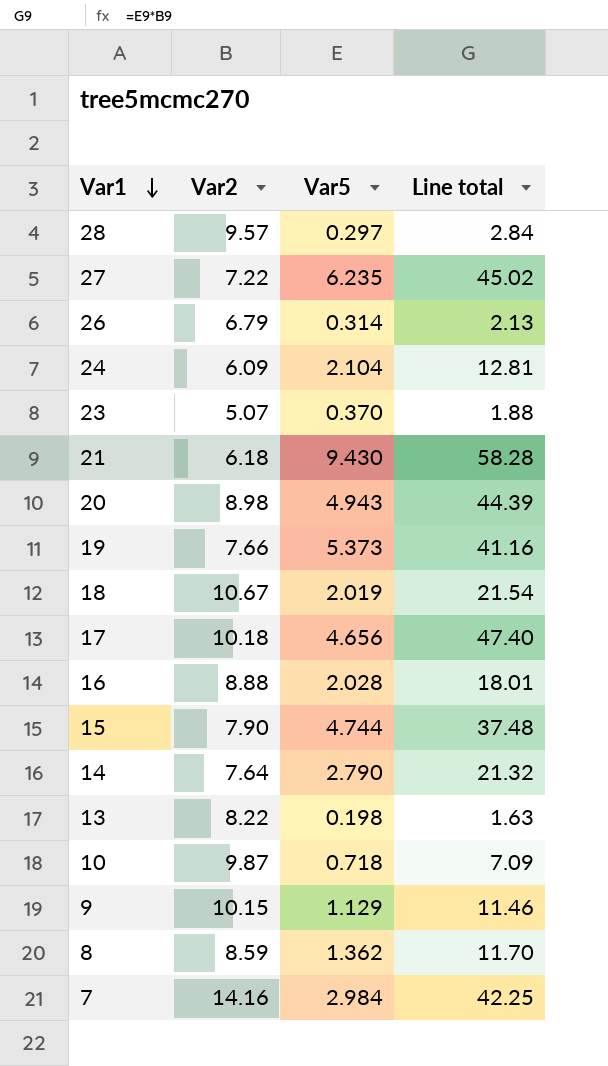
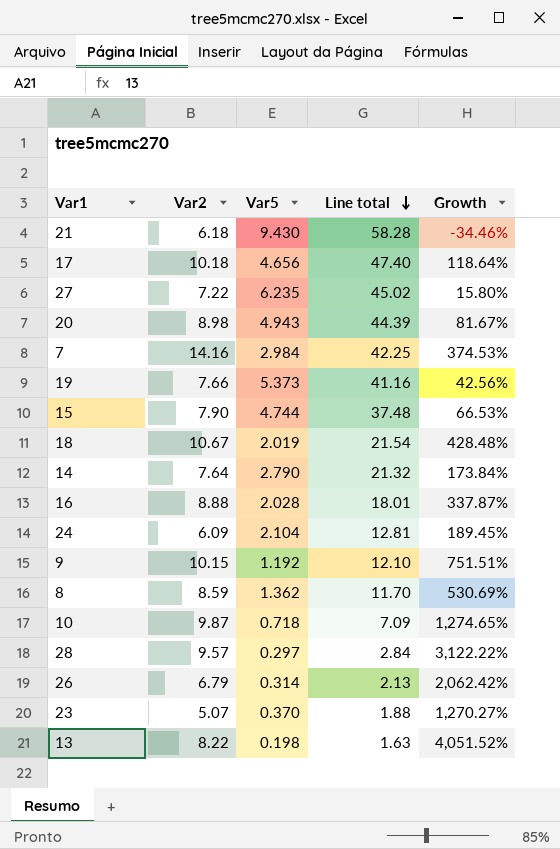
row order: Var1 descending -> Line total descending
column Growth | formula: none -> ([Var2] - [Var5]) / [Var5]
9 | Var5: 1.129 -> 1.192
9 | Line total: 11.46 -> 12.10

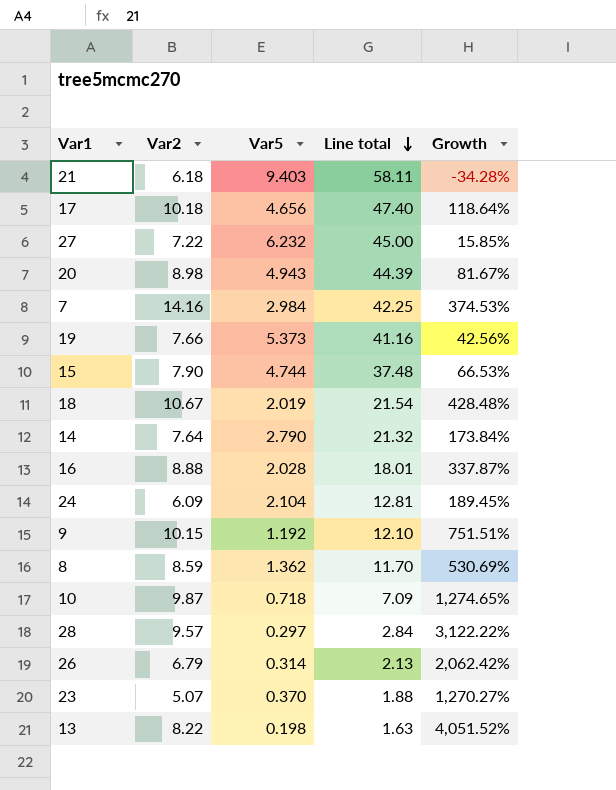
21 | Var5: 9.430 -> 9.403
21 | Line total: 58.28 -> 58.11
21 | Growth: -34.46% -> -34.28%
27 | Var5: 6.235 -> 6.232
27 | Line total: 45.02 -> 45.00
27 | Growth: 15.80% -> 15.85%

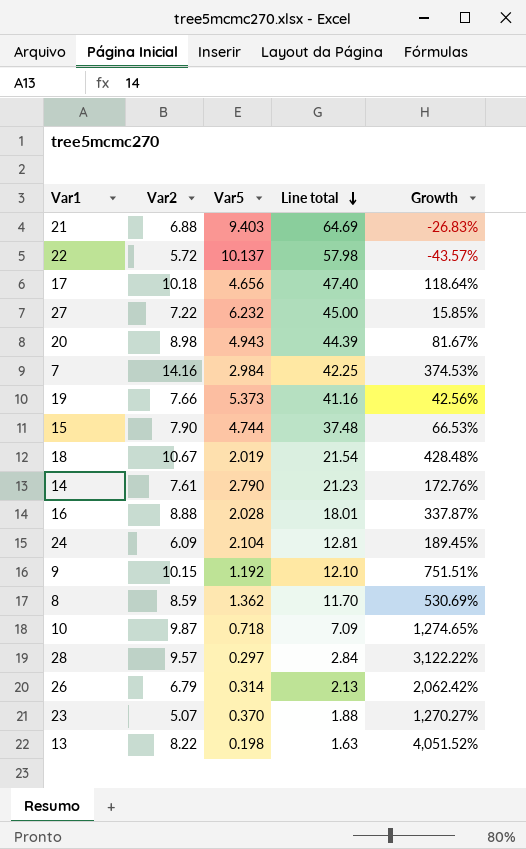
21 | Var2: 6.18 -> 6.88
21 | Line total: 58.11 -> 64.69
21 | Growth: -34.28% -> -26.83%
row 22: none -> 5.72 | 10.137 | 57.98 | -43.57%
14 | Var2: 7.64 -> 7.61
14 | Line total: 21.32 -> 21.23
14 | Growth: 173.84% -> 172.76%

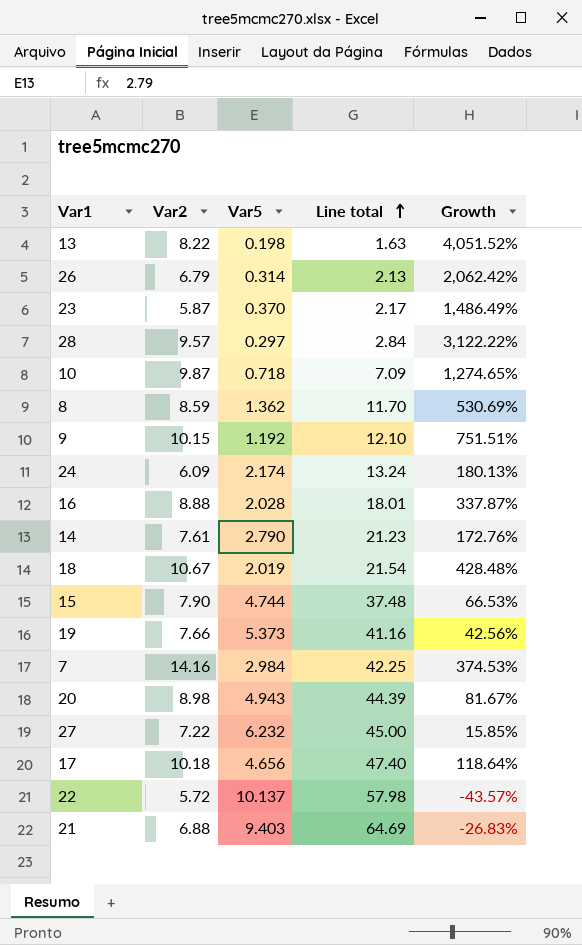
row order: Line total descending -> Line total ascending
23 | Var2: 5.07 -> 5.87
23 | Line total: 1.88 -> 2.17
23 | Growth: 1,270.27% -> 1,486.49%
24 | Var5: 2.104 -> 2.174
24 | Line total: 12.81 -> 13.24
24 | Growth: 189.45% -> 180.13%

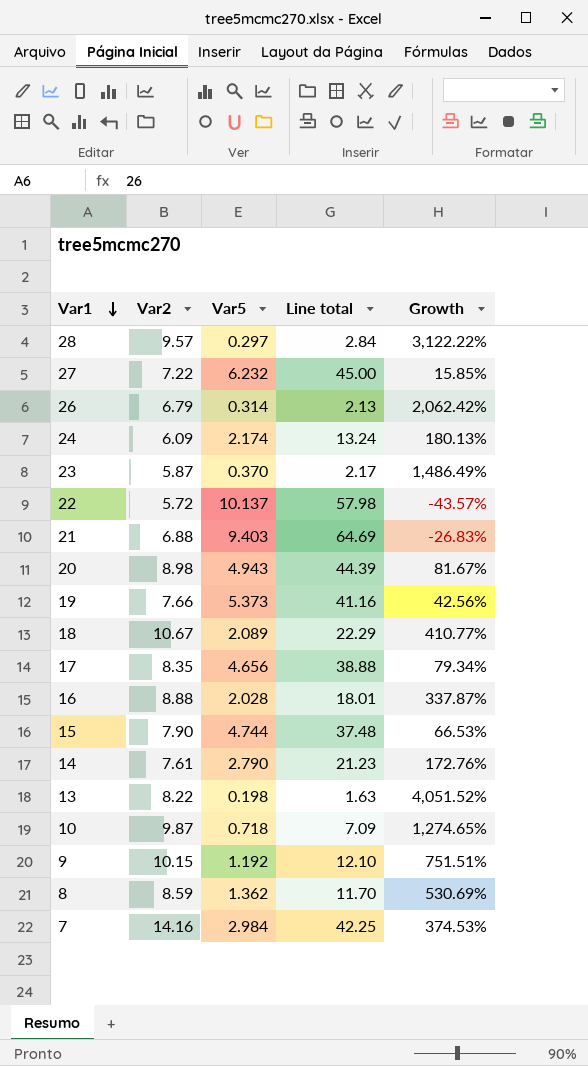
row order: Line total ascending -> Var1 descending
18 | Var5: 2.019 -> 2.089
18 | Line total: 21.54 -> 22.29
18 | Growth: 428.48% -> 410.77%
17 | Var2: 10.18 -> 8.35
17 | Line total: 47.40 -> 38.88
17 | Growth: 118.64% -> 79.34%

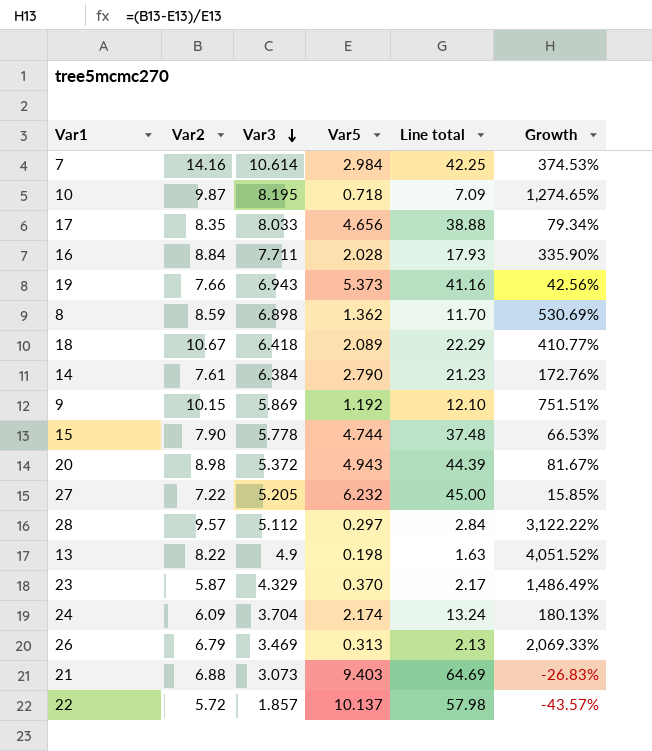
row order: Var1 descending -> Var3 descending
column Var3 | position: none -> 3
16 | Var2: 8.88 -> 8.84
16 | Line total: 18.01 -> 17.93
16 | Growth: 337.87% -> 335.90%
26 | Var5: 0.314 -> 0.313
26 | Growth: 2,062.42% -> 2,069.33%

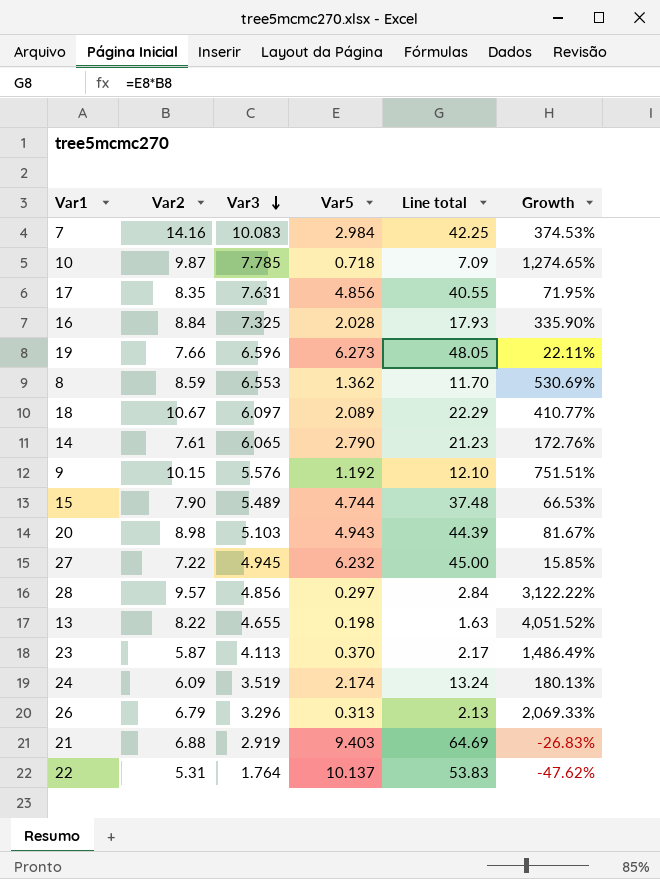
7 | Var3: 10.614 -> 10.083
10 | Var3: 8.195 -> 7.785
17 | Var3: 8.033 -> 7.631
17 | Var5: 4.656 -> 4.856
17 | Line total: 38.88 -> 40.55
17 | Growth: 79.34% -> 71.95%
16 | Var3: 7.711 -> 7.325
19 | Var3: 6.943 -> 6.596
19 | Var5: 5.373 -> 6.273
19 | Line total: 41.16 -> 48.05
19 | Growth: 42.56% -> 22.11%
8 | Var3: 6.898 -> 6.553
18 | Var3: 6.418 -> 6.097
14 | Var3: 6.384 -> 6.065
9 | Var3: 5.869 -> 5.576
15 | Var3: 5.778 -> 5.489
20 | Var3: 5.372 -> 5.103
27 | Var3: 5.205 -> 4.945
28 | Var3: 5.112 -> 4.856
13 | Var3: 4.9 -> 4.655
23 | Var3: 4.329 -> 4.113
24 | Var3: 3.704 -> 3.519
26 | Var3: 3.469 -> 3.296
21 | Var3: 3.073 -> 2.919
22 | Var2: 5.72 -> 5.31
22 | Var3: 1.857 -> 1.764
22 | Line total: 57.98 -> 53.83
22 | Growth: -43.57% -> -47.62%

